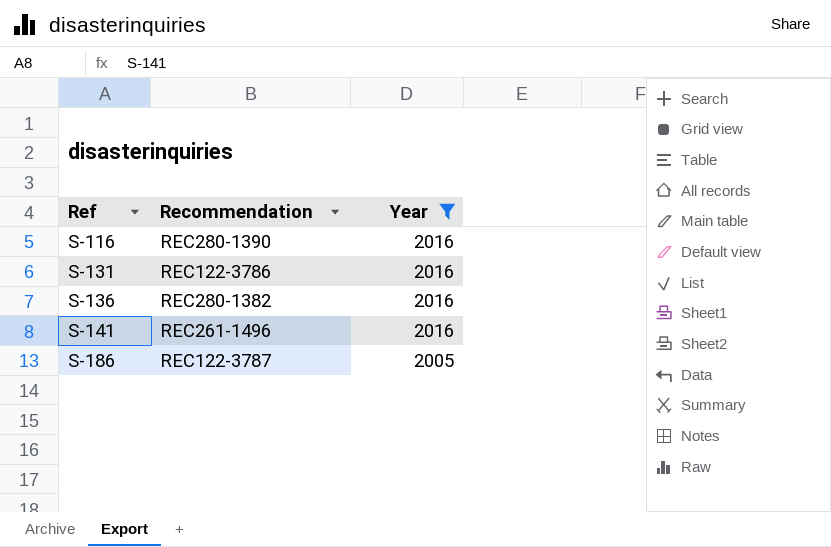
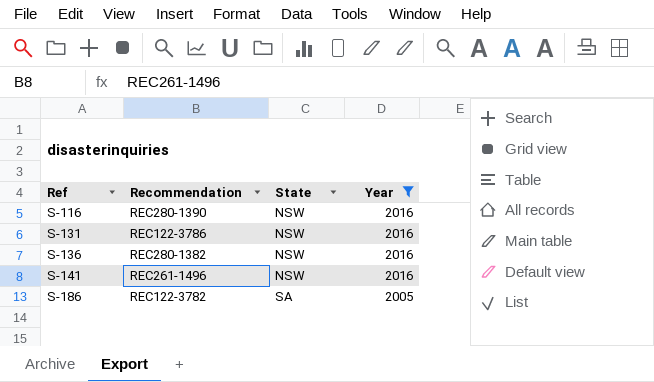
column State | position: none -> 3
S-186 | Recommendation: REC122-3787 -> REC122-3782

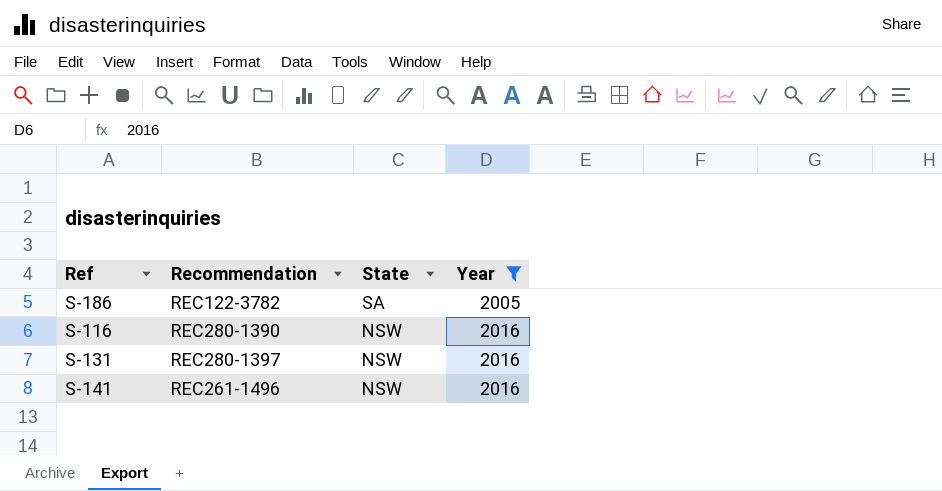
row order: Ref ascending -> State descending
row S-136: REC280-1382 | NSW | 2016 -> none
S-131 | Recommendation: REC122-3786 -> REC280-1397

